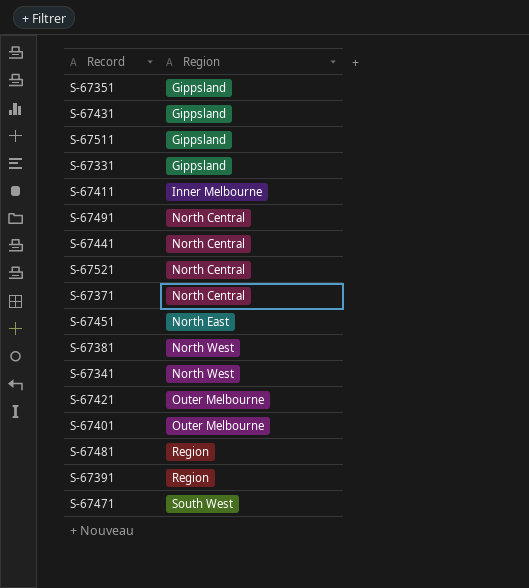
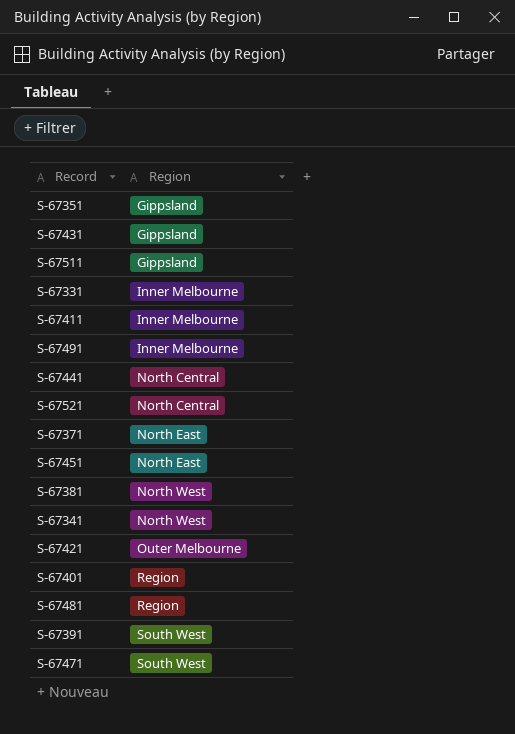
S-67331 | Region: Gippsland -> Inner Melbourne
S-67491 | Region: North Central -> Inner Melbourne
S-67371 | Region: North Central -> North East
S-67401 | Region: Outer Melbourne -> Region
S-67391 | Region: Region -> South West

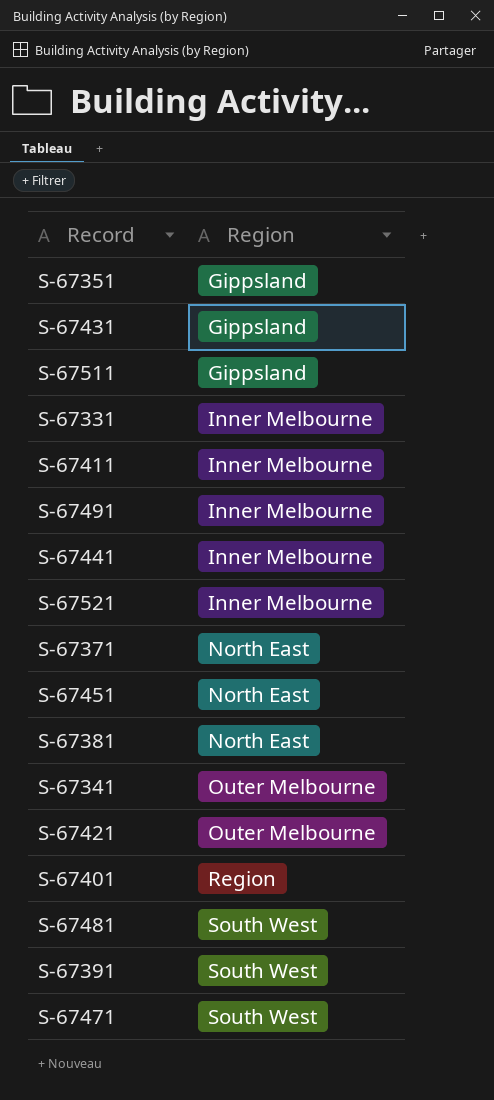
S-67441 | Region: North Central -> Inner Melbourne
S-67521 | Region: North Central -> Inner Melbourne
S-67381 | Region: North West -> North East
S-67341 | Region: North West -> Outer Melbourne
S-67481 | Region: Region -> South West

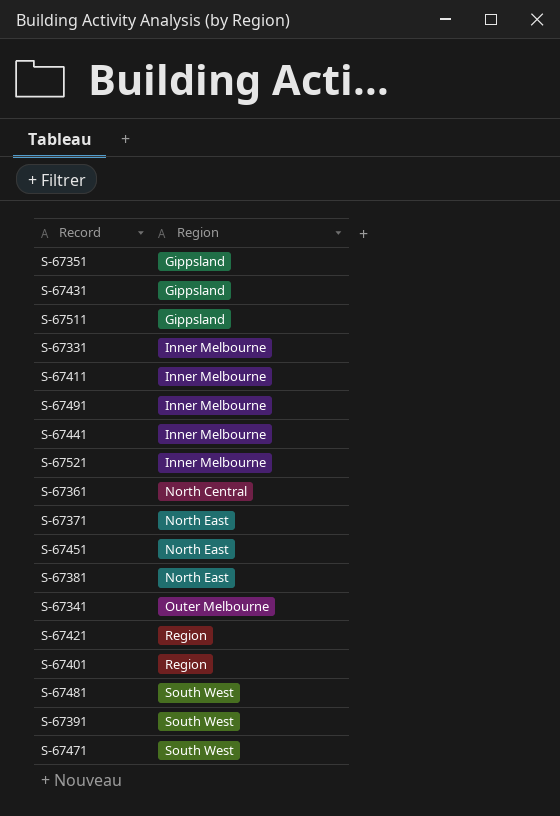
row S-67361: none -> North Central
S-67421 | Region: Outer Melbourne -> Region

